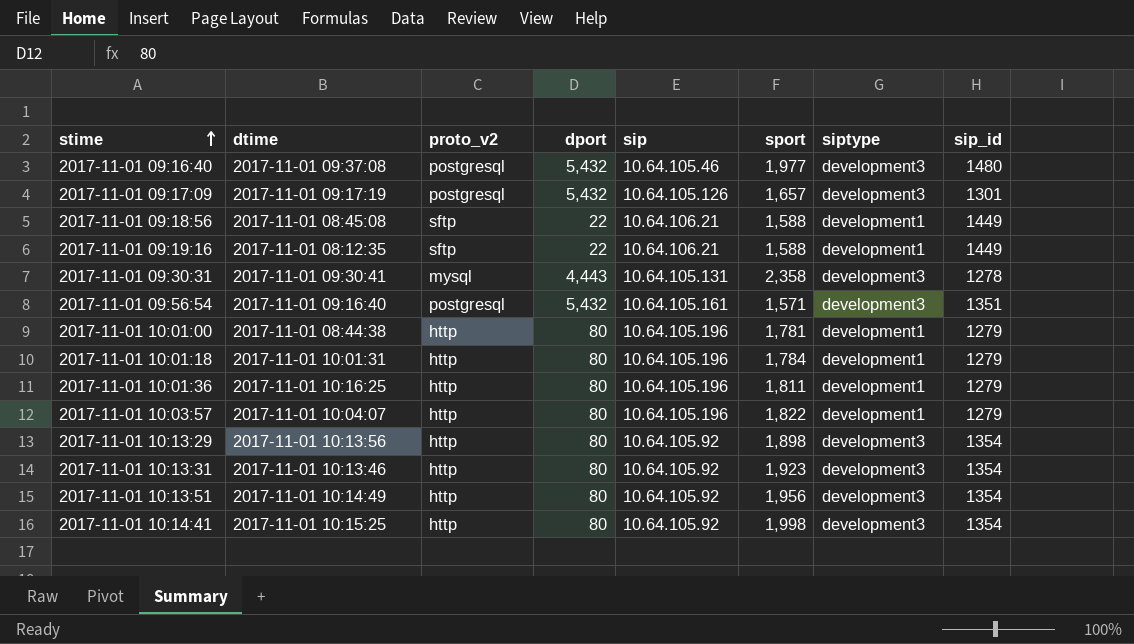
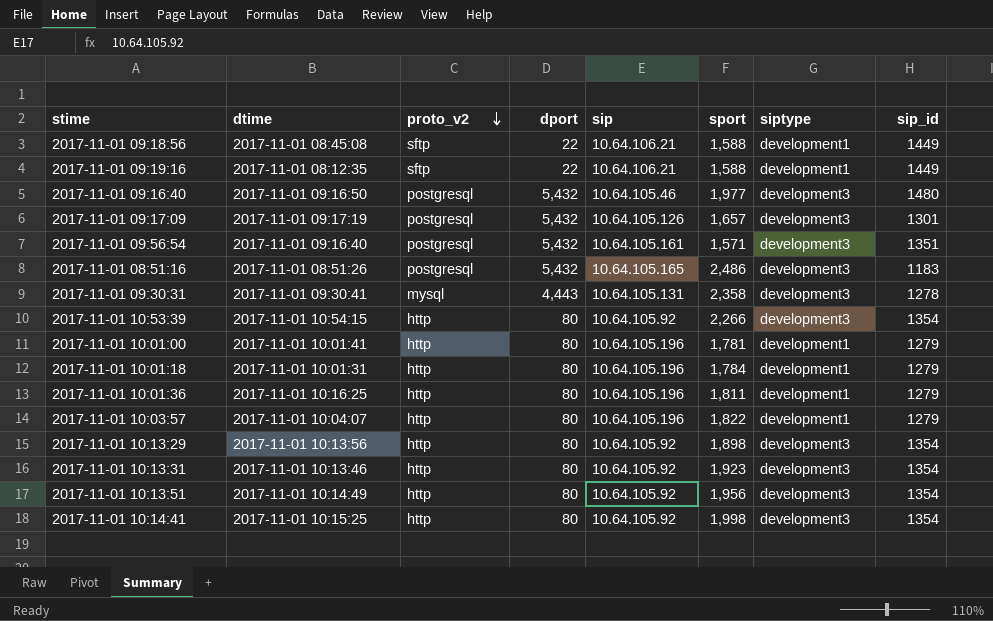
row order: stime ascending -> proto_v2 descending
2017-11-01 09:16:40 | dtime: 2017-11-01 09:37:08 -> 2017-11-01 09:16:50
row 2017-11-01 08:51:16: none -> 2017-11-01 08:51:26 | postgresql | 5,432 | 10.64.105.165 | 2,486 | development3 | 1183
row 2017-11-01 10:53:39: none -> 2017-11-01 10:54:15 | http | 80 | 10.64.105.92 | 2,266 | development3 | 1354
2017-11-01 10:01:00 | dtime: 2017-11-01 08:44:38 -> 2017-11-01 10:01:41

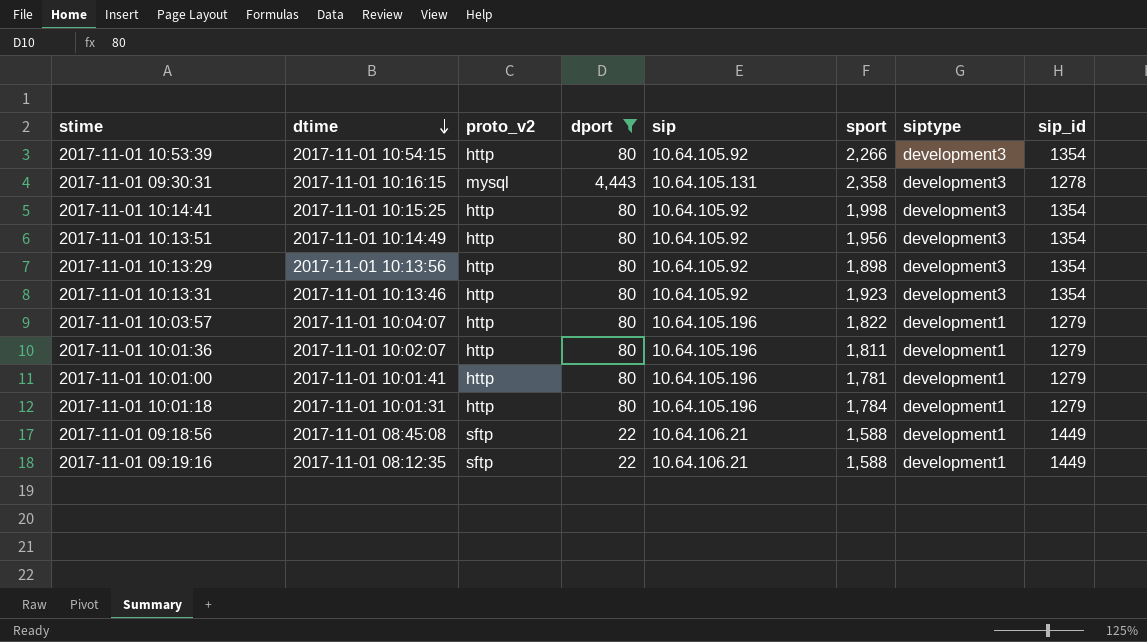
filter: none -> dport != 5,432
row order: proto_v2 descending -> dtime descending
2017-11-01 09:30:31 | dtime: 2017-11-01 09:30:41 -> 2017-11-01 10:16:15
2017-11-01 10:01:36 | dtime: 2017-11-01 10:16:25 -> 2017-11-01 10:02:07

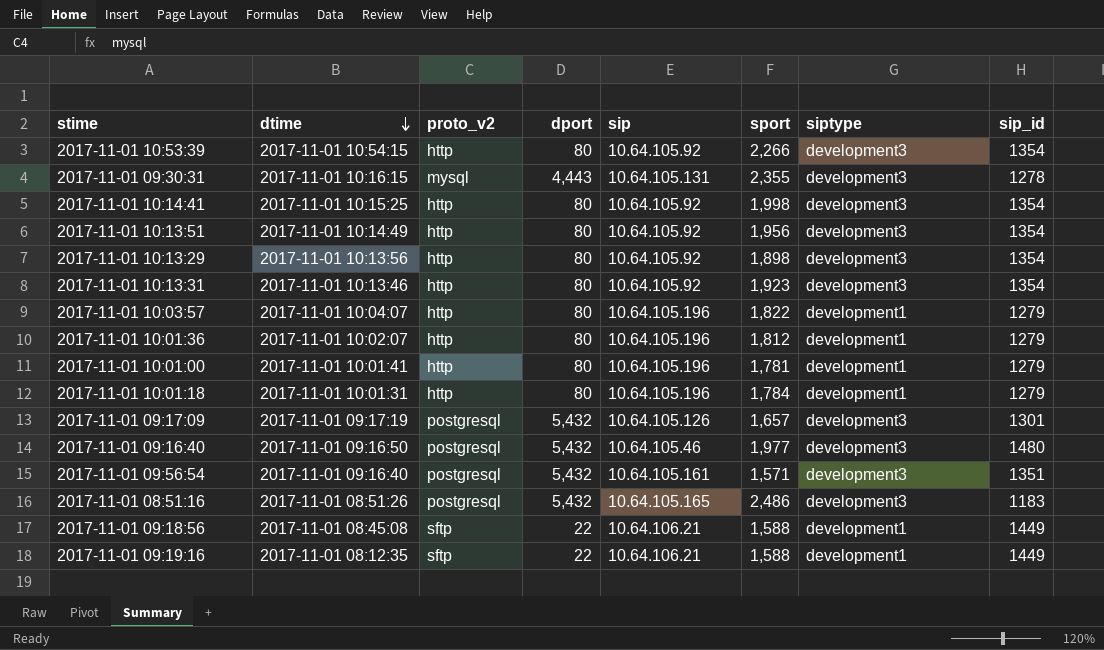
filter: dport != 5,432 -> none
2017-11-01 09:30:31 | sport: 2,358 -> 2,355
2017-11-01 10:01:36 | sport: 1,811 -> 1,812

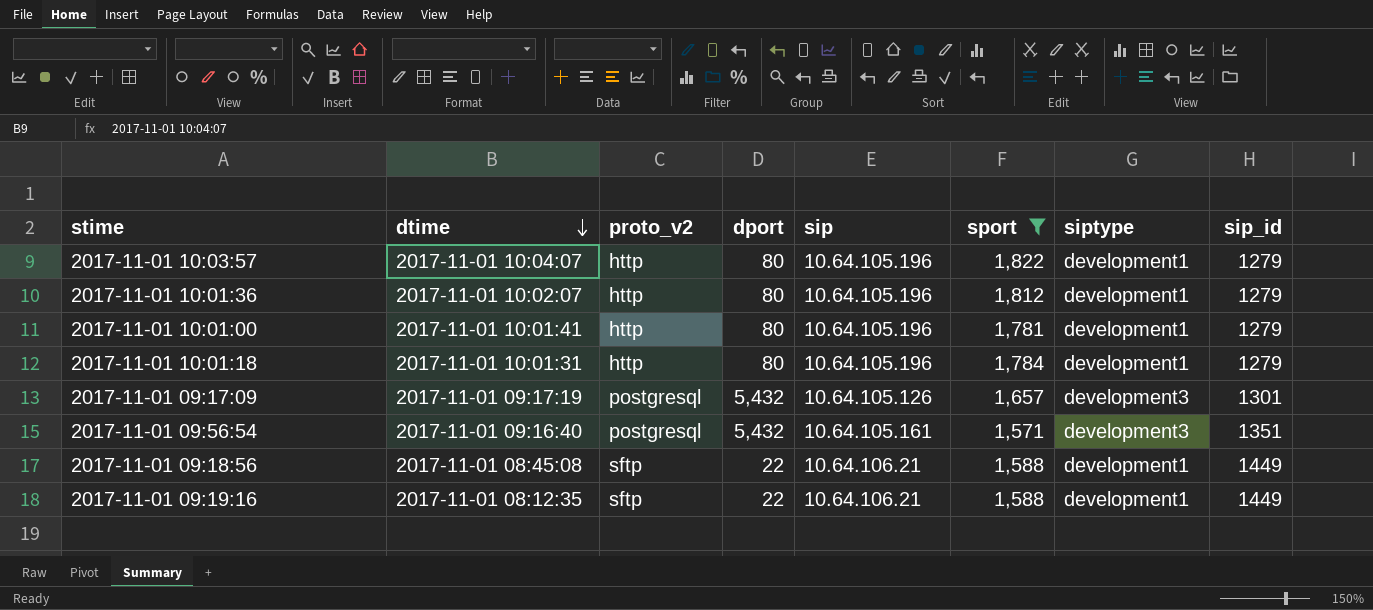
filter: none -> sport <= 1,822

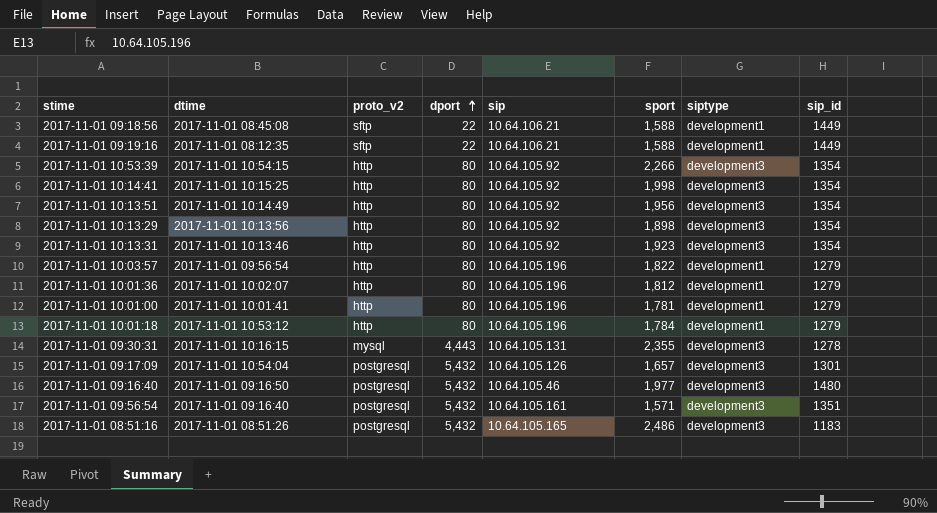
filter: sport <= 1,822 -> none
row order: dtime descending -> dport ascending
2017-11-01 10:03:57 | dtime: 2017-11-01 10:04:07 -> 2017-11-01 09:56:54
2017-11-01 10:01:18 | dtime: 2017-11-01 10:01:31 -> 2017-11-01 10:53:12
2017-11-01 09:17:09 | dtime: 2017-11-01 09:17:19 -> 2017-11-01 10:54:04

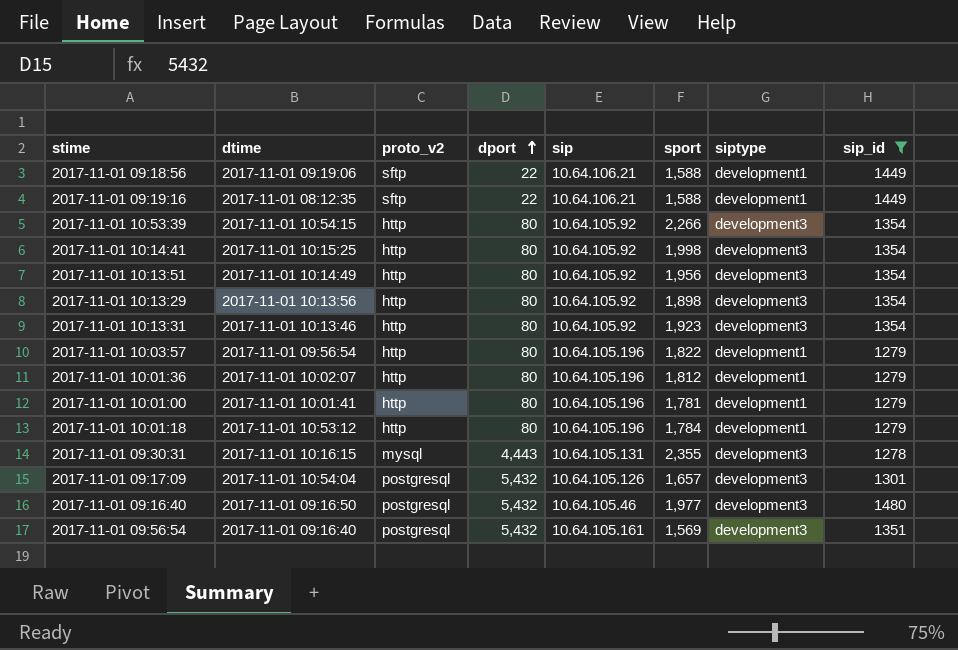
filter: none -> sip_id != 1183
2017-11-01 09:18:56 | dtime: 2017-11-01 08:45:08 -> 2017-11-01 09:19:06
2017-11-01 09:56:54 | sport: 1,571 -> 1,569

